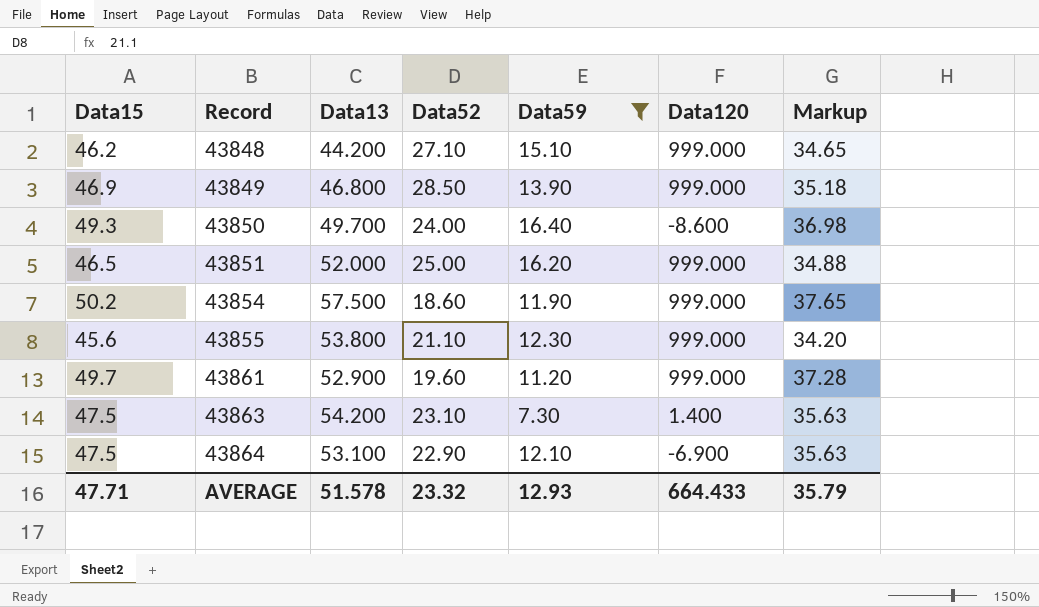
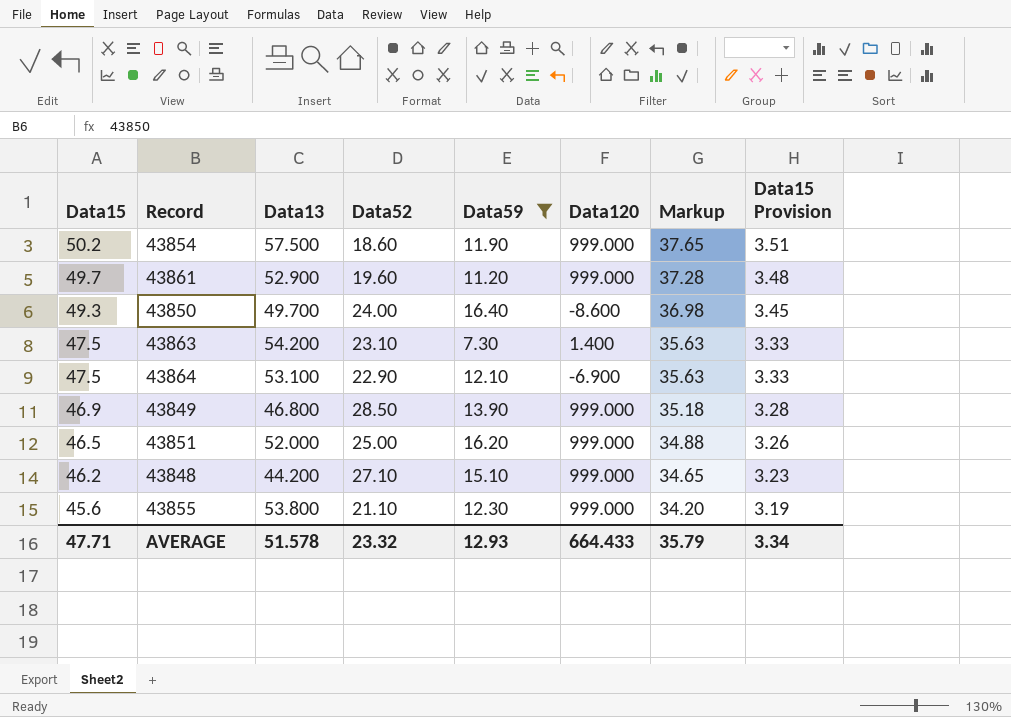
row order: Record ascending -> Data15 descending
column Data15 Provision | formula: none -> [Data15] * 0.07

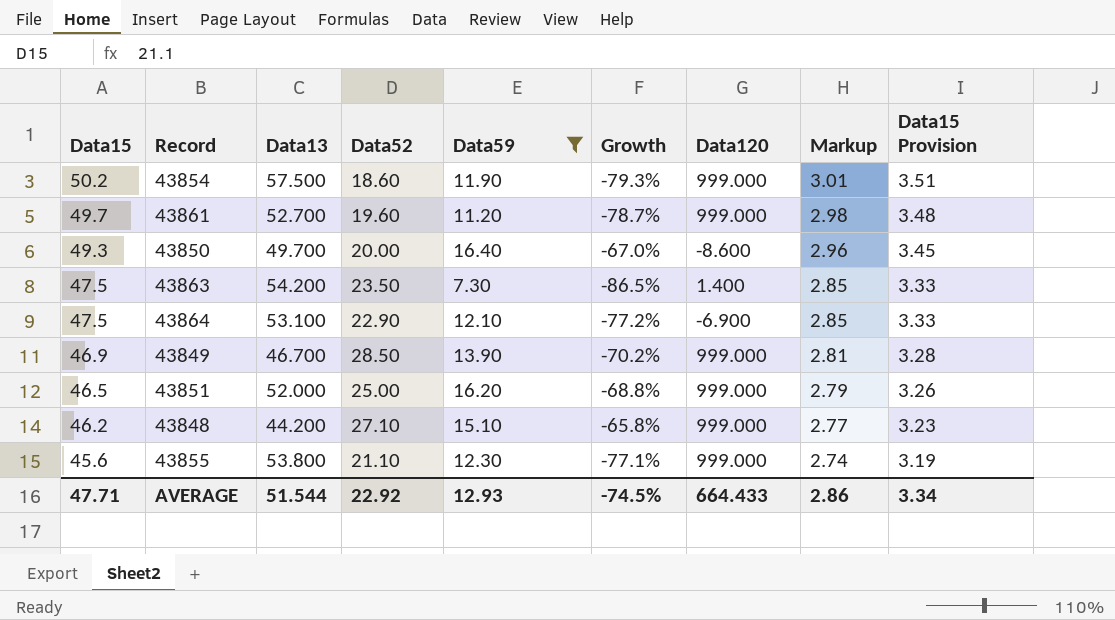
column Growth | formula: none -> ([Data59] - [Data13]) / [Data13]
column Markup | formula: [Data15] * 0.75 -> [Data15] * 0.06
43861 | Data13: 52.900 -> 52.700
43850 | Data52: 24.00 -> 20.00
43863 | Data52: 23.10 -> 23.50
43849 | Data13: 46.800 -> 46.700
AVERAGE | Data13: 51.578 -> 51.544
AVERAGE | Data52: 23.32 -> 22.92
AVERAGE | Markup: 35.79 -> 2.86

